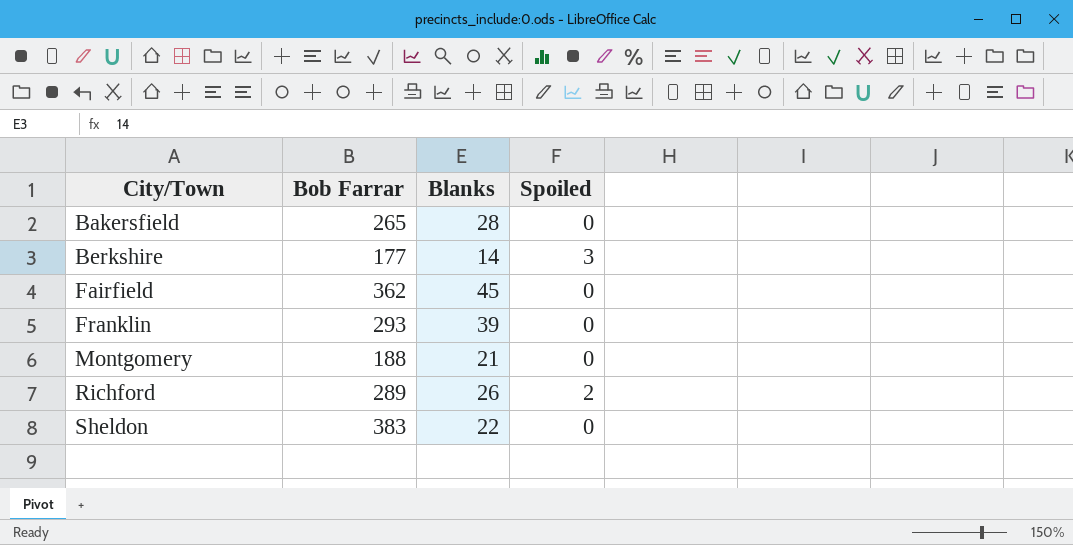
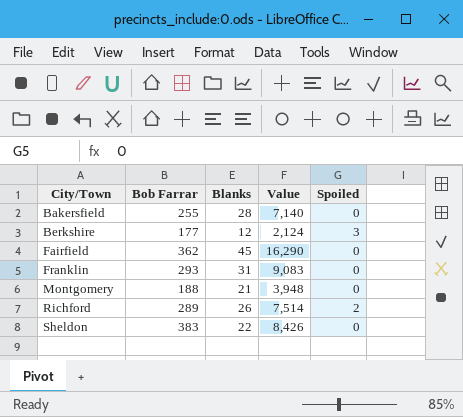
column Value | formula: none -> [Bob Farrar] * [Blanks]
Bakersfield | Bob Farrar: 265 -> 255
Berkshire | Blanks: 14 -> 12
Franklin | Blanks: 39 -> 31

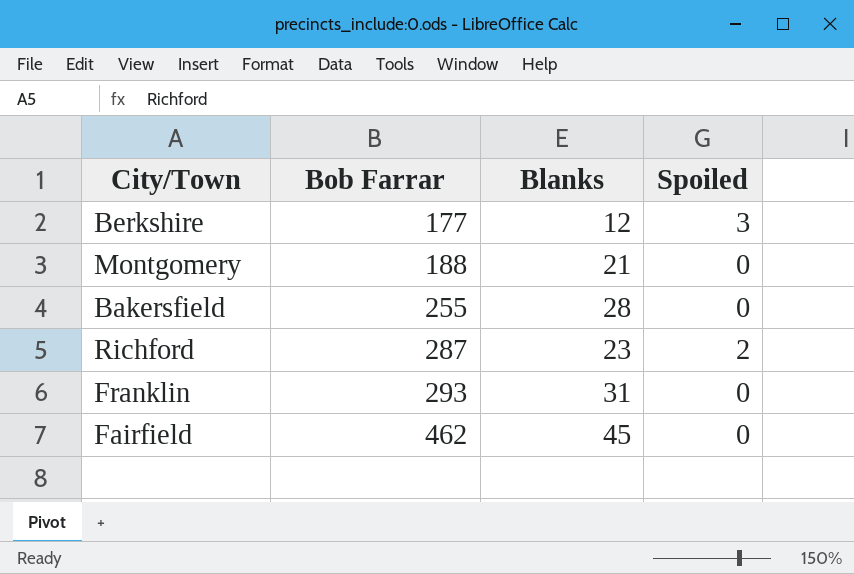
row order: City/Town ascending -> Bob Farrar ascending
column Value | formula: [Bob Farrar] * [Blanks] -> none
row Sheldon: 383 | 22 | 8,426 | 0 -> none
Richford | Bob Farrar: 289 -> 287
Richford | Blanks: 26 -> 23
Fairfield | Bob Farrar: 362 -> 462

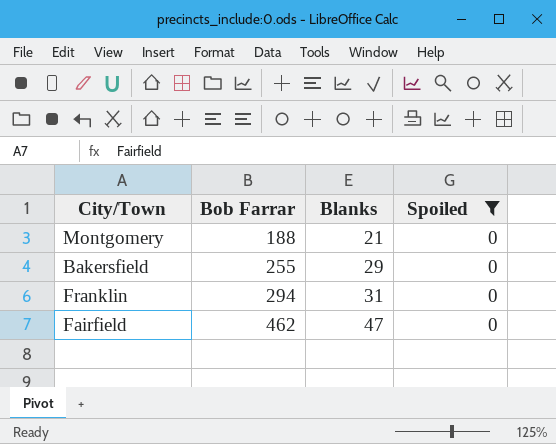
filter: none -> Spoiled = 0
Bakersfield | Blanks: 28 -> 29
Franklin | Bob Farrar: 293 -> 294
Fairfield | Blanks: 45 -> 47

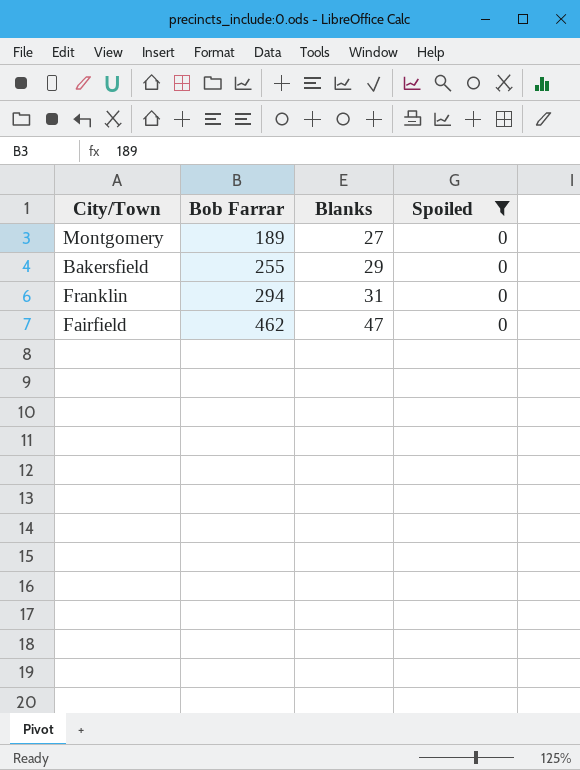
Montgomery | Bob Farrar: 188 -> 189
Montgomery | Blanks: 21 -> 27

